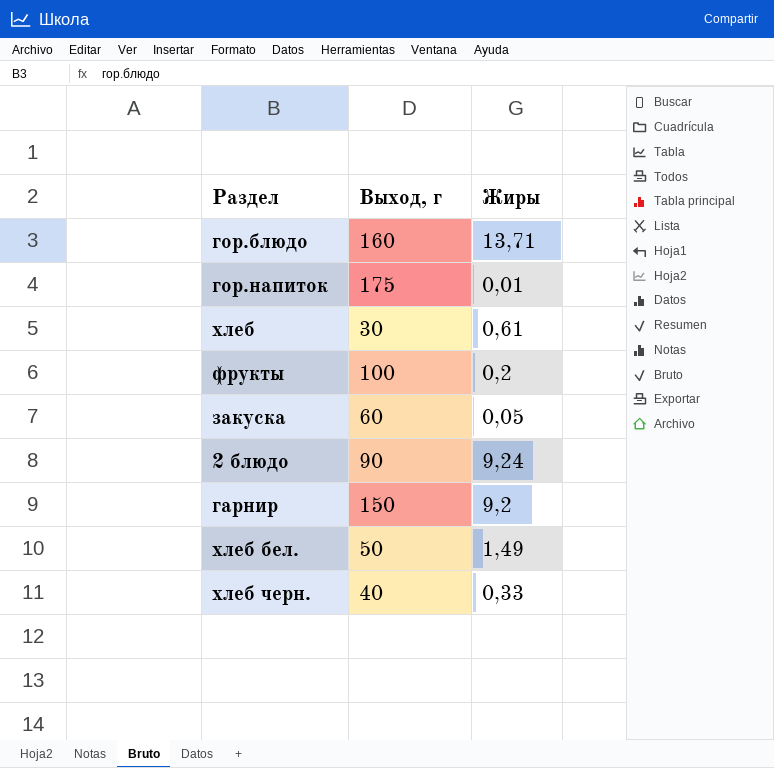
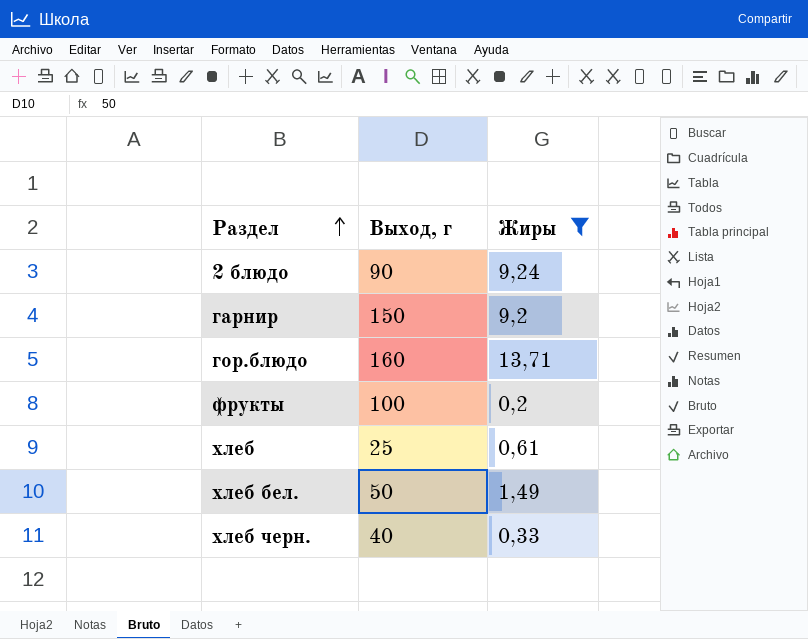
filter: none -> Жиры >= 0,2
row order: none -> Раздел ascending
хлеб | Выход, г: 30 -> 25

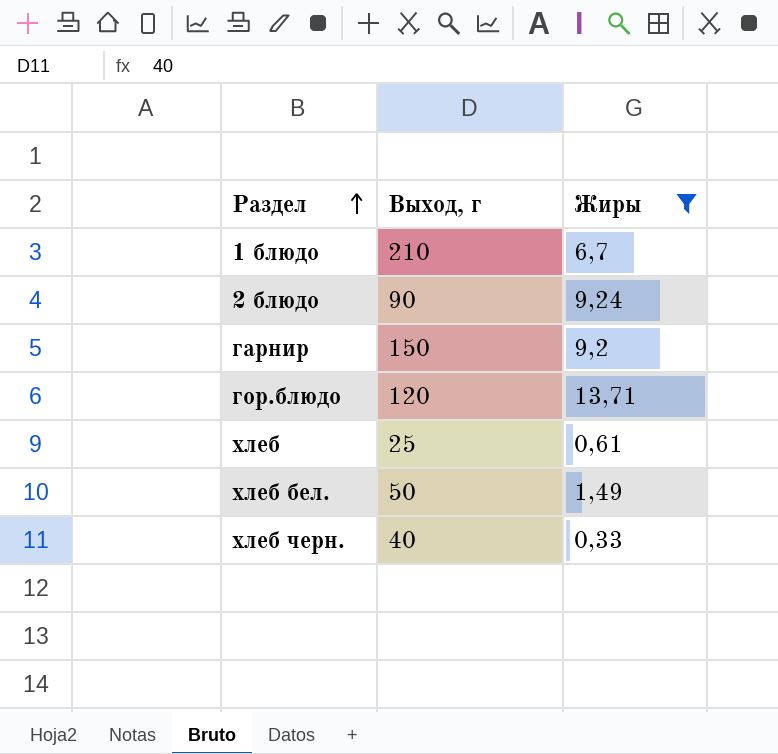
row фрукты: 100 | 0,2 -> none
row 1 блюдо: none -> 210 | 6,7
гор.блюдо | Выход, г: 160 -> 120

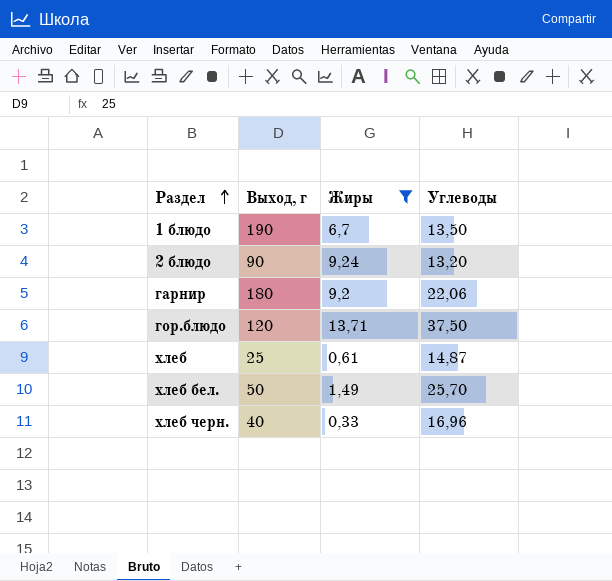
column Углеводы | position: none -> 4
1 блюдо | Выход, г: 210 -> 190
гарнир | Выход, г: 150 -> 180

